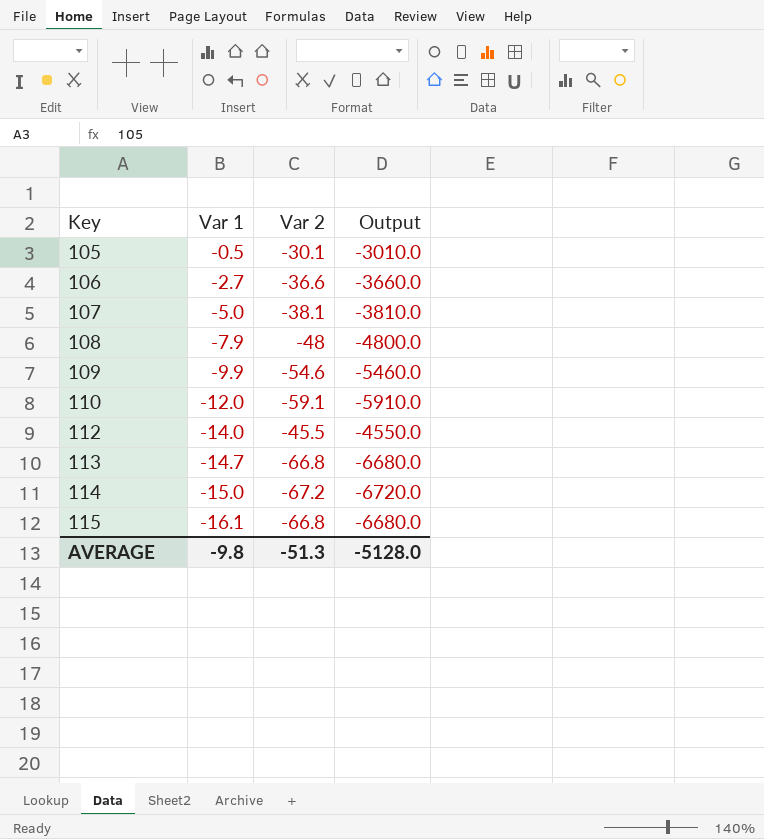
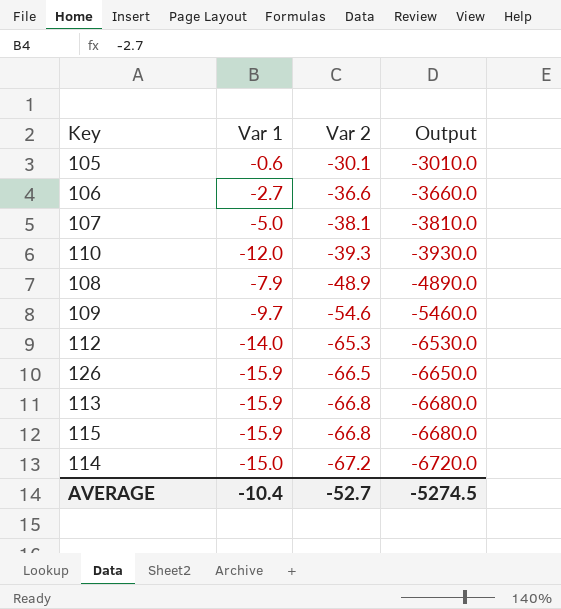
row order: Key ascending -> Var 2 descending
105 | Var 1: -0.5 -> -0.6
110 | Var 2: -59.1 -> -39.3
110 | Output: -5910.0 -> -3930.0
108 | Var 2: -48 -> -48.9
108 | Output: -4800.0 -> -4890.0
109 | Var 1: -9.9 -> -9.7
112 | Var 2: -45.5 -> -65.3
112 | Output: -4550.0 -> -6530.0
row 126: none -> -15.9 | -66.5 | -6650.0
113 | Var 1: -14.7 -> -15.9
115 | Var 1: -16.1 -> -15.9
AVERAGE | Var 1: -9.8 -> -10.4
AVERAGE | Var 2: -51.3 -> -52.7
AVERAGE | Output: -5128.0 -> -5274.5

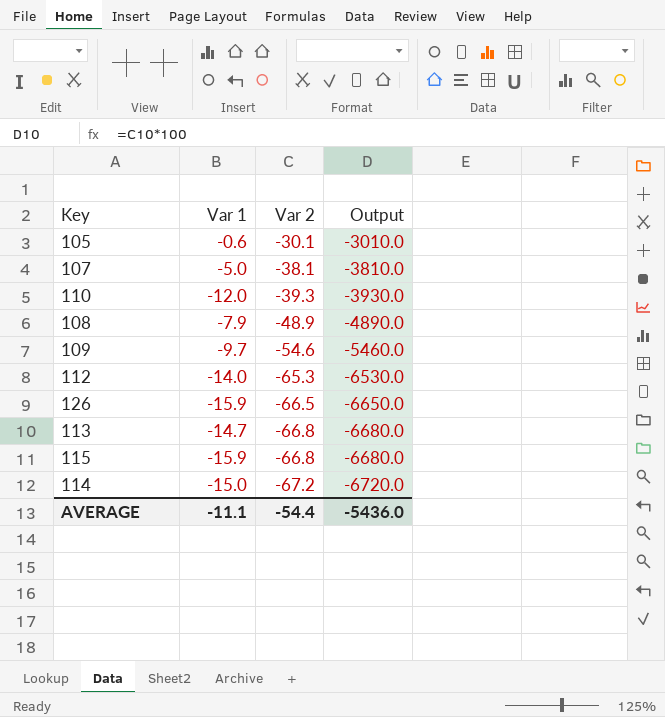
row 106: -2.7 | -36.6 | -3660.0 -> none
113 | Var 1: -15.9 -> -14.7
AVERAGE | Var 1: -10.4 -> -11.1
AVERAGE | Var 2: -52.7 -> -54.4
AVERAGE | Output: -5274.5 -> -5436.0

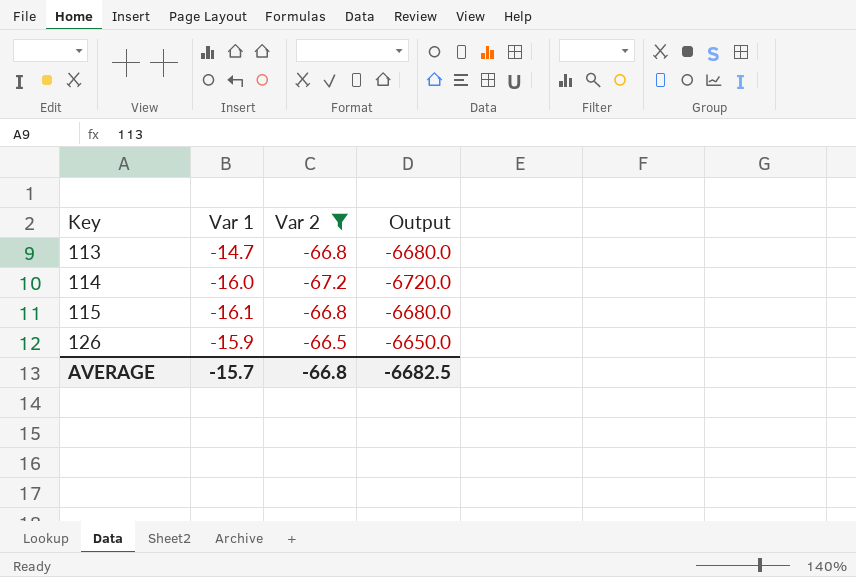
filter: none -> Var 2 <= -66.5
row order: Var 2 descending -> Key ascending
114 | Var 1: -15.0 -> -16.0
115 | Var 1: -15.9 -> -16.1
AVERAGE | Var 1: -11.1 -> -15.7
AVERAGE | Var 2: -54.4 -> -66.8
AVERAGE | Output: -5436.0 -> -6682.5

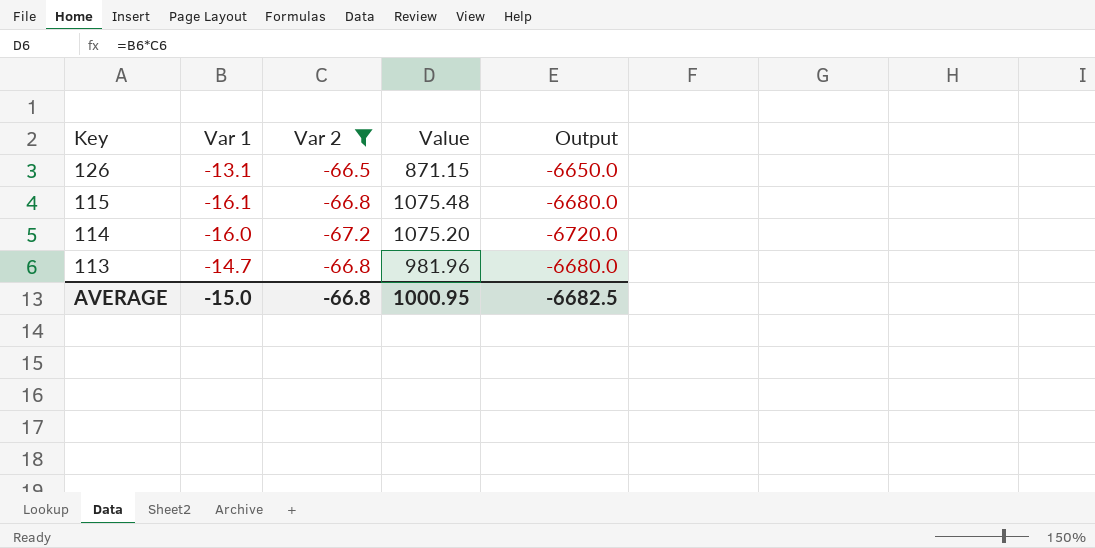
row order: Key ascending -> Key descending
column Value | formula: none -> [Var 1] * [Var 2]
126 | Var 1: -15.9 -> -13.1
AVERAGE | Var 1: -15.7 -> -15.0

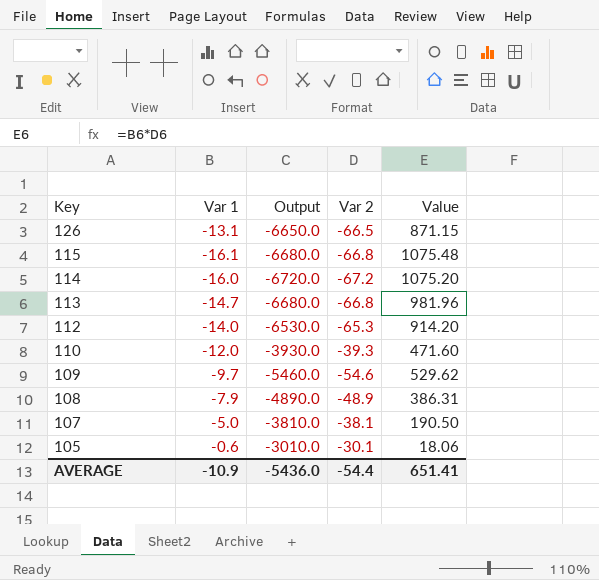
filter: Var 2 <= -66.5 -> none
column Output | position: 5 -> 3
AVERAGE | Var 1: -15.0 -> -10.9
AVERAGE | Output: -6682.5 -> -5436.0
AVERAGE | Var 2: -66.8 -> -54.4
AVERAGE | Value: 1000.95 -> 651.41

